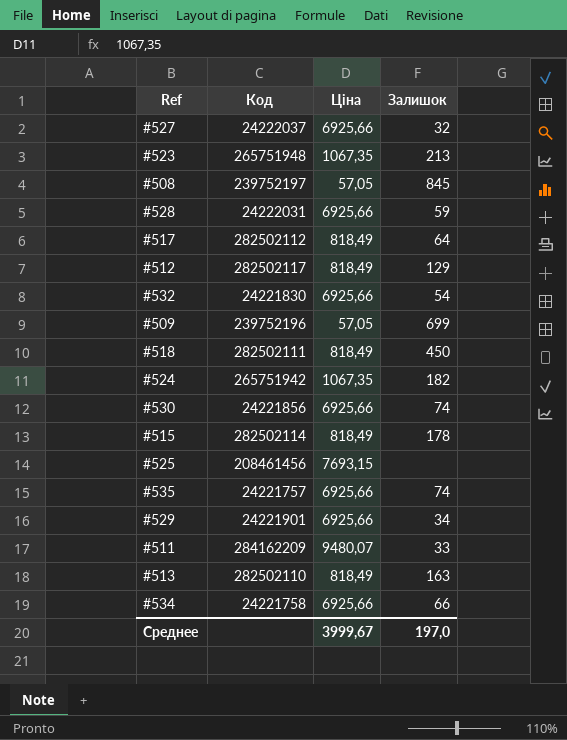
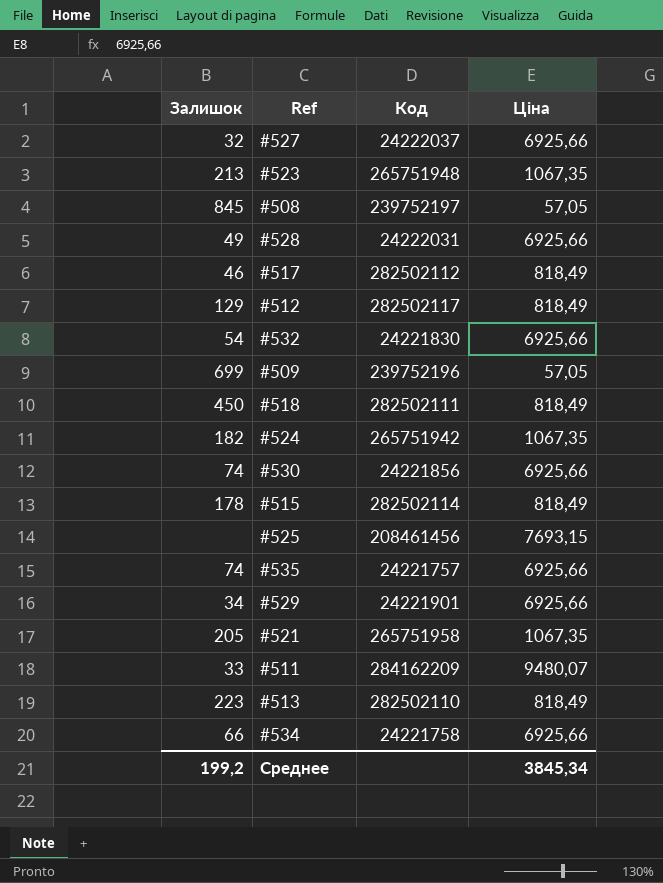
column Залишок | position: 4 -> 1
#528 | Залишок: 59 -> 49
#517 | Залишок: 64 -> 46
row #521: none -> 205 | 265751958 | 1067,35
#513 | Залишок: 163 -> 223
Среднее | Залишок: 197,0 -> 199,2
Среднее | Ціна: 3999,67 -> 3845,34

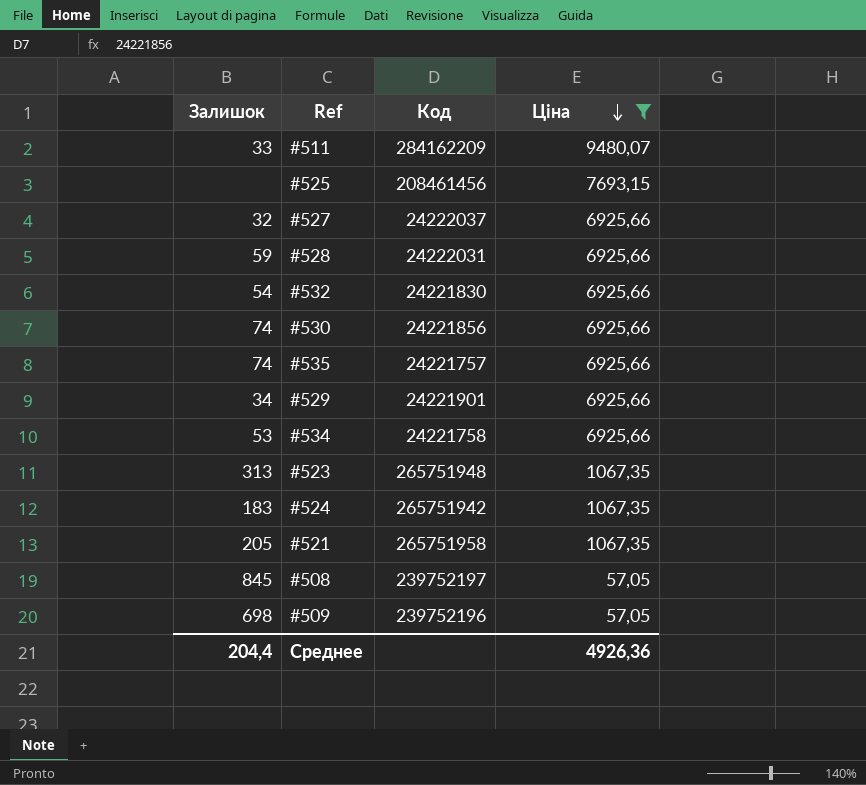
filter: none -> Ціна != 818,49
row order: none -> Ціна descending
#528 | Залишок: 49 -> 59
#534 | Залишок: 66 -> 53
#523 | Залишок: 213 -> 313
#524 | Залишок: 182 -> 183
#509 | Залишок: 699 -> 698
Среднее | Залишок: 199,2 -> 204,4
Среднее | Ціна: 3845,34 -> 4926,36

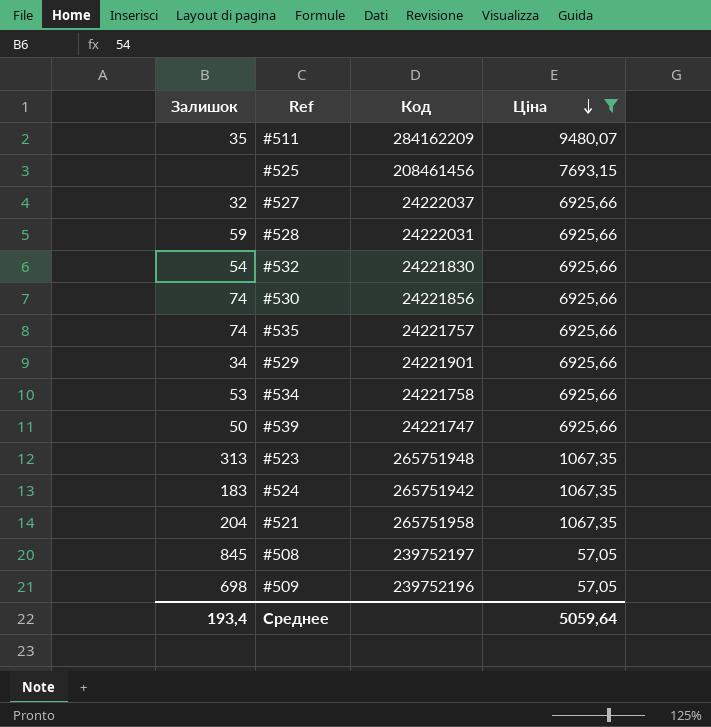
#511 | Залишок: 33 -> 35
row #539: none -> 50 | 24221747 | 6925,66
#521 | Залишок: 205 -> 204
Среднее | Залишок: 204,4 -> 193,4
Среднее | Ціна: 4926,36 -> 5059,64

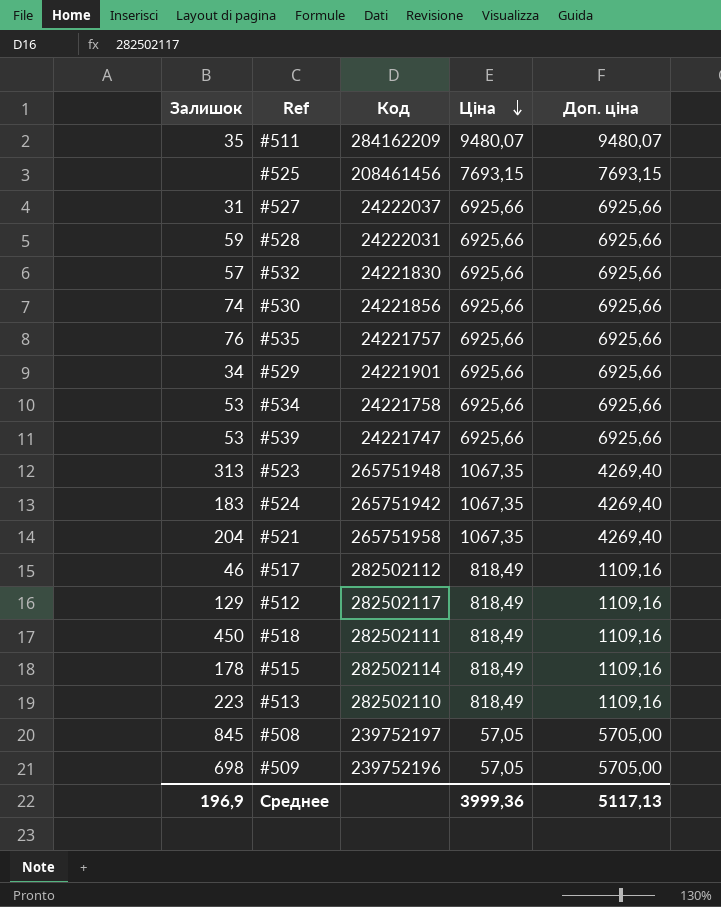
filter: Ціна != 818,49 -> none
column Доп. ціна | position: none -> 5
#527 | Залишок: 32 -> 31
#532 | Залишок: 54 -> 57
#535 | Залишок: 74 -> 76
#539 | Залишок: 50 -> 53
Среднее | Залишок: 193,4 -> 196,9
Среднее | Ціна: 5059,64 -> 3999,36

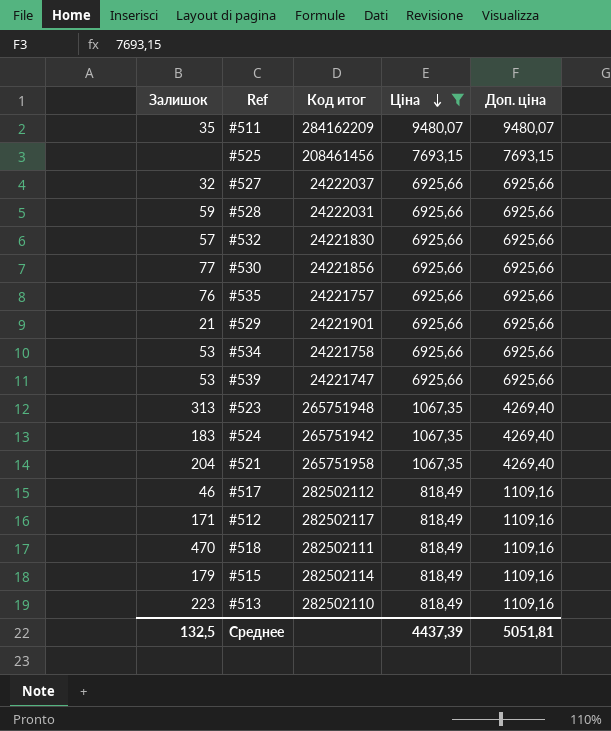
filter: none -> Ціна != 57,05
column name: Код -> Код итог
#527 | Залишок: 31 -> 32
#530 | Залишок: 74 -> 77
#529 | Залишок: 34 -> 21
#512 | Залишок: 129 -> 171
#518 | Залишок: 450 -> 470
#515 | Залишок: 178 -> 179
Среднее | Залишок: 196,9 -> 132,5
Среднее | Ціна: 3999,36 -> 4437,39
Среднее | Доп. ціна: 5117,13 -> 5051,81

